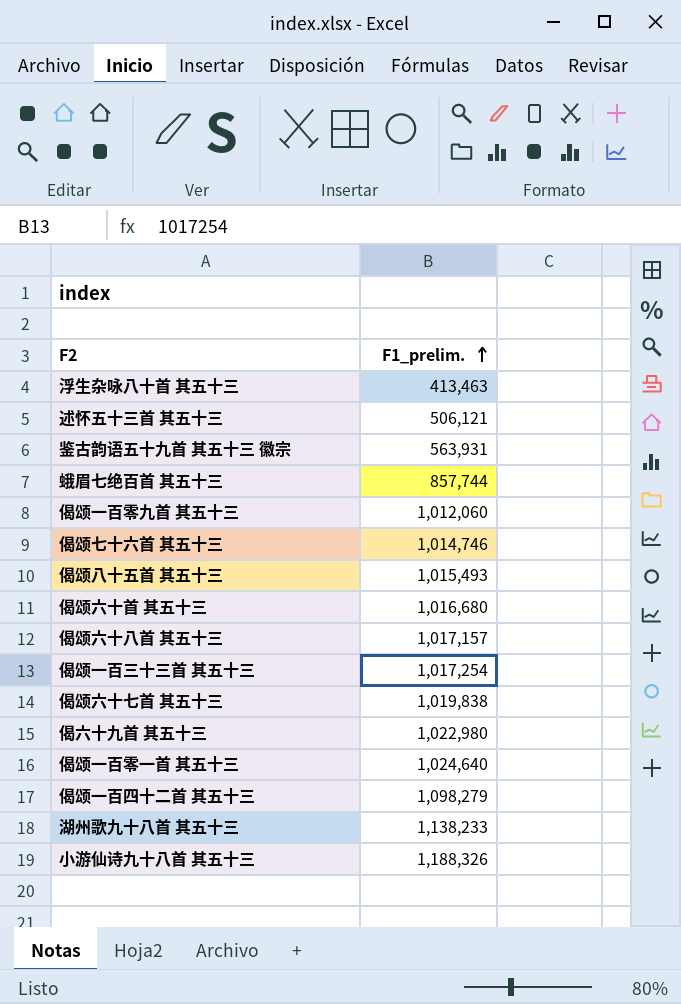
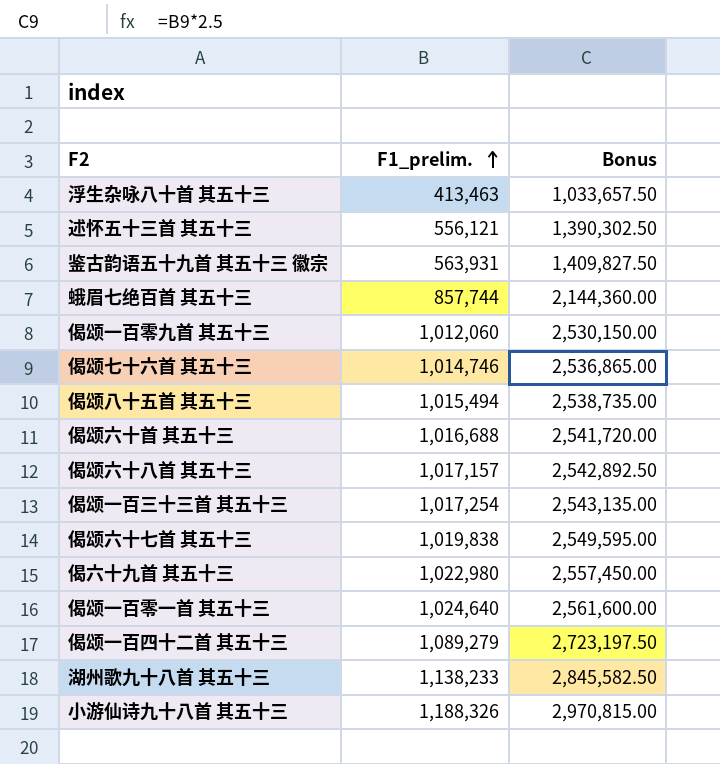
column Bonus | formula: none -> [F1_prelim.] * 2.5
述怀五十三首 其五十三 | F1_prelim.: 506,121 -> 556,121
偈颂八十五首 其五十三 | F1_prelim.: 1,015,493 -> 1,015,494
偈颂六十首 其五十三 | F1_prelim.: 1,016,680 -> 1,016,688
偈颂一百四十二首 其五十三 | F1_prelim.: 1,098,279 -> 1,089,279

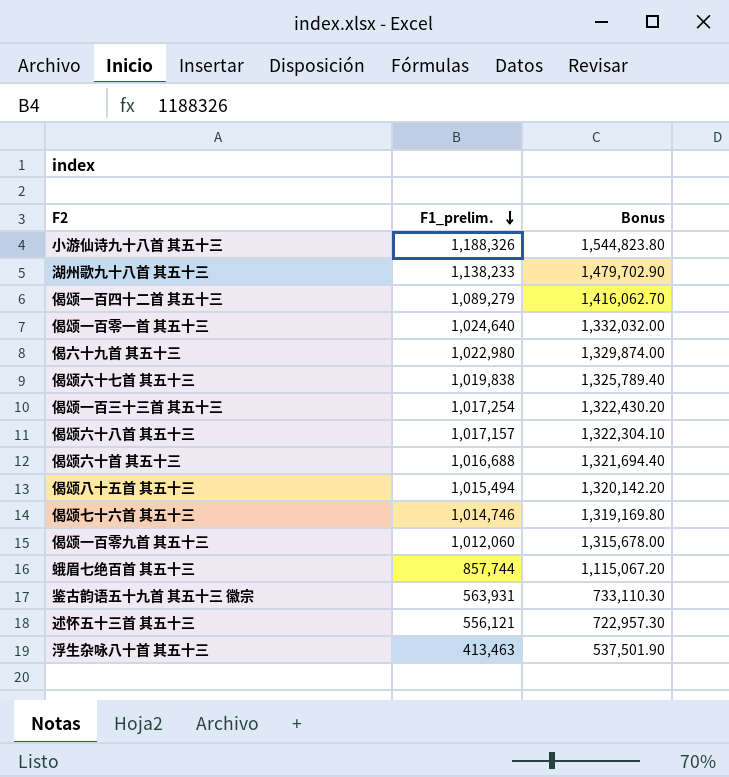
row order: F1_prelim. ascending -> F1_prelim. descending
column Bonus | formula: [F1_prelim.] * 2.5 -> [F1_prelim.] * 1.3

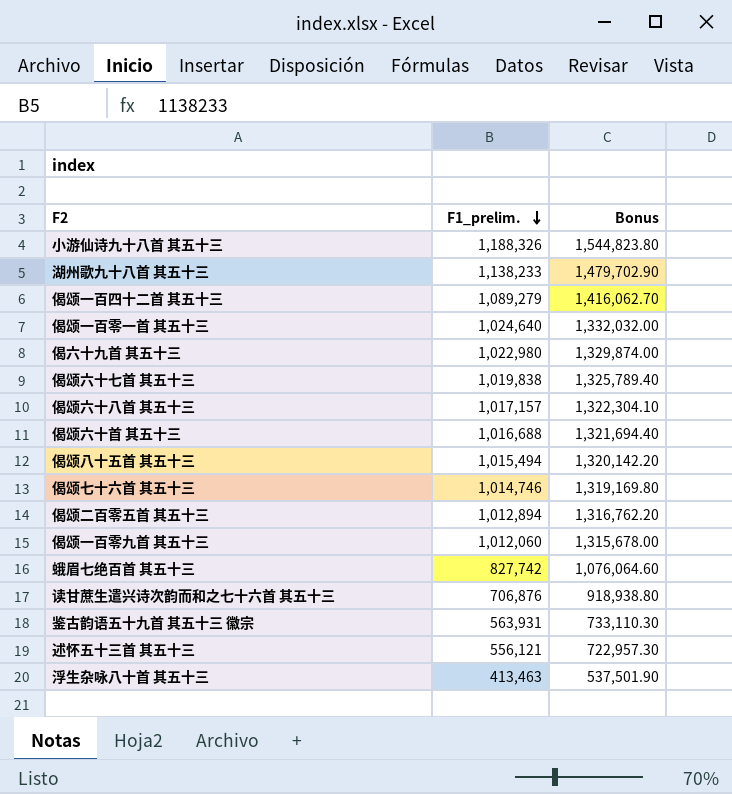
row 偈颂一百三十三首 其五十三: 1,017,254 | 1,322,430.20 -> none
row 偈颂二百零五首 其五十三: none -> 1,012,894 | 1,316,762.20
蛾眉七绝百首 其五十三 | F1_prelim.: 857,744 -> 827,742
蛾眉七绝百首 其五十三 | Bonus: 1,115,067.20 -> 1,076,064.60
row 读甘蔗生遣兴诗次韵而和之七十六首 其五十三: none -> 706,876 | 918,938.80

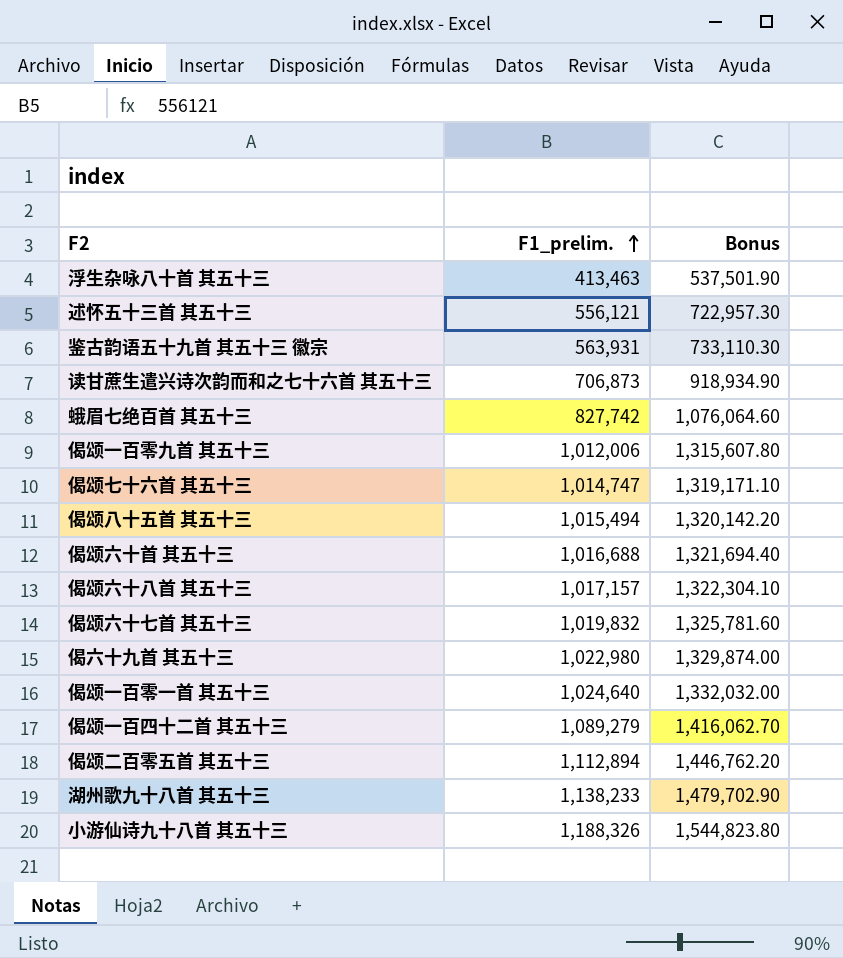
row order: F1_prelim. descending -> F1_prelim. ascending
读甘蔗生遣兴诗次韵而和之七十六首 其五十三 | F1_prelim.: 706,876 -> 706,873
读甘蔗生遣兴诗次韵而和之七十六首 其五十三 | Bonus: 918,938.80 -> 918,934.90
偈颂一百零九首 其五十三 | F1_prelim.: 1,012,060 -> 1,012,006
偈颂一百零九首 其五十三 | Bonus: 1,315,678.00 -> 1,315,607.80
偈颂七十六首 其五十三 | F1_prelim.: 1,014,746 -> 1,014,747
偈颂七十六首 其五十三 | Bonus: 1,319,169.80 -> 1,319,171.10
偈颂六十七首 其五十三 | F1_prelim.: 1,019,838 -> 1,019,832
偈颂六十七首 其五十三 | Bonus: 1,325,789.40 -> 1,325,781.60
偈颂二百零五首 其五十三 | F1_prelim.: 1,012,894 -> 1,112,894
偈颂二百零五首 其五十三 | Bonus: 1,316,762.20 -> 1,446,762.20

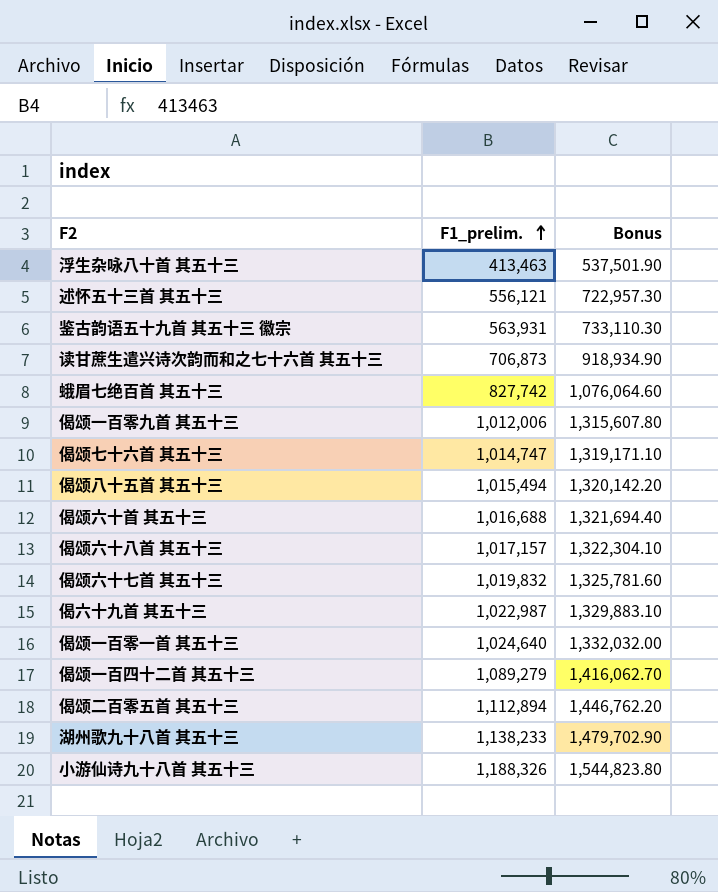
偈六十九首 其五十三 | F1_prelim.: 1,022,980 -> 1,022,987
偈六十九首 其五十三 | Bonus: 1,329,874.00 -> 1,329,883.10

